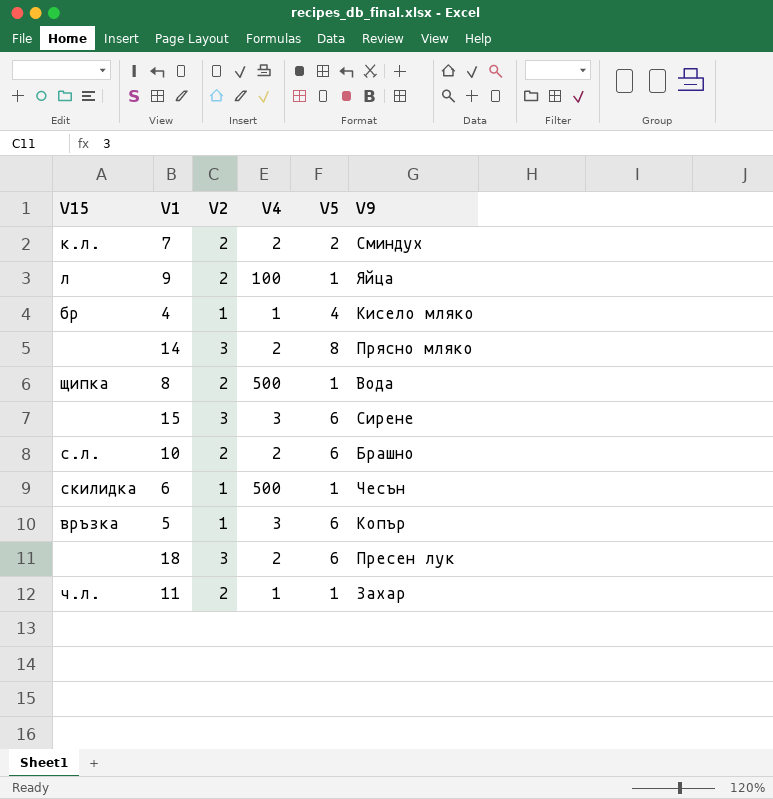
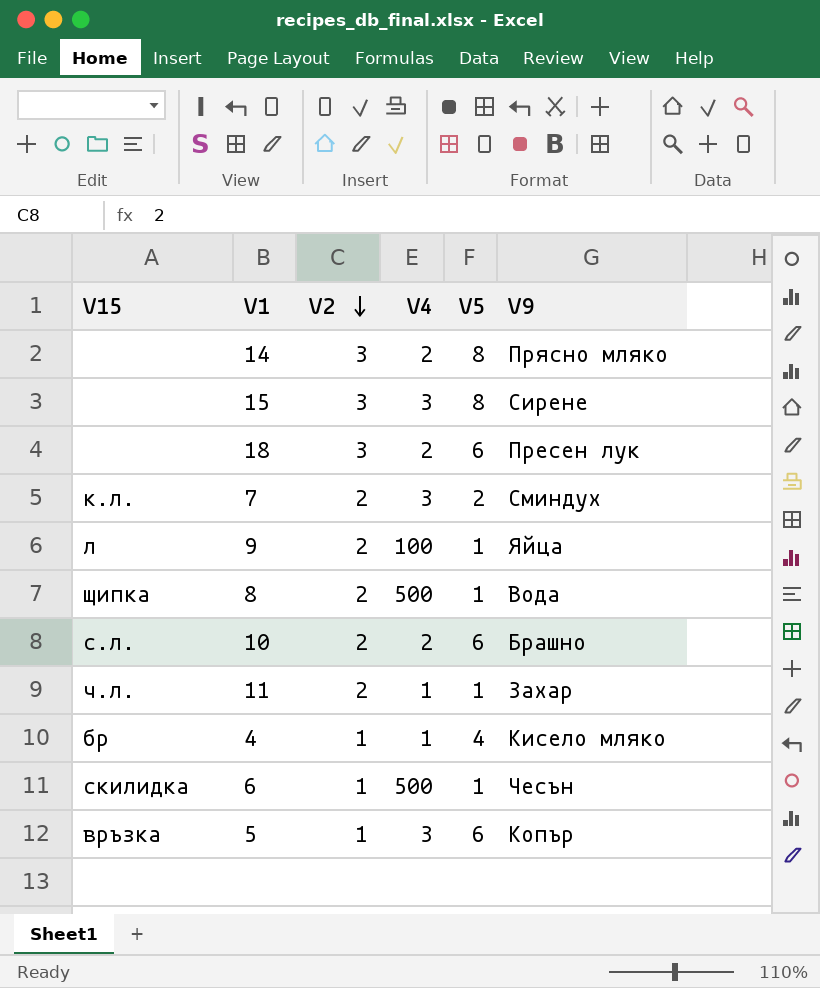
row order: none -> V2 descending
15 | V5: 6 -> 8
7 | V4: 2 -> 3

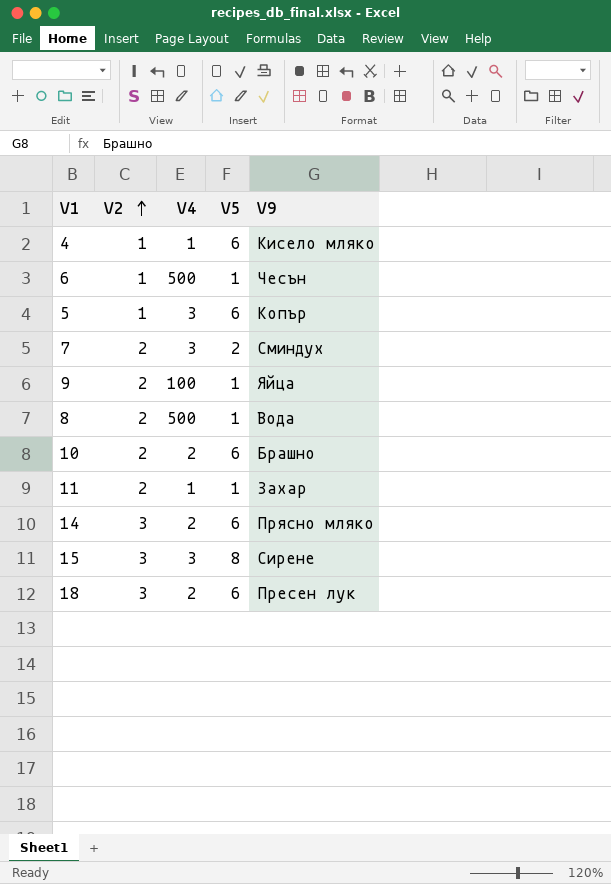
row order: V2 descending -> V2 ascending
column V15 | position: 1 -> none
4 | V5: 4 -> 6
14 | V5: 8 -> 6

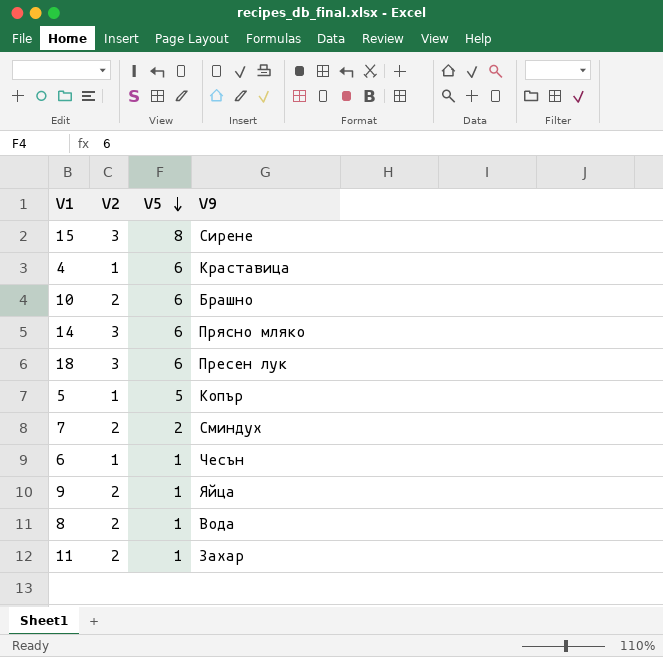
row order: V2 ascending -> V5 descending
column V4 | position: 3 -> none
4 | V9: Кисело мляко -> Краставица
5 | V5: 6 -> 5

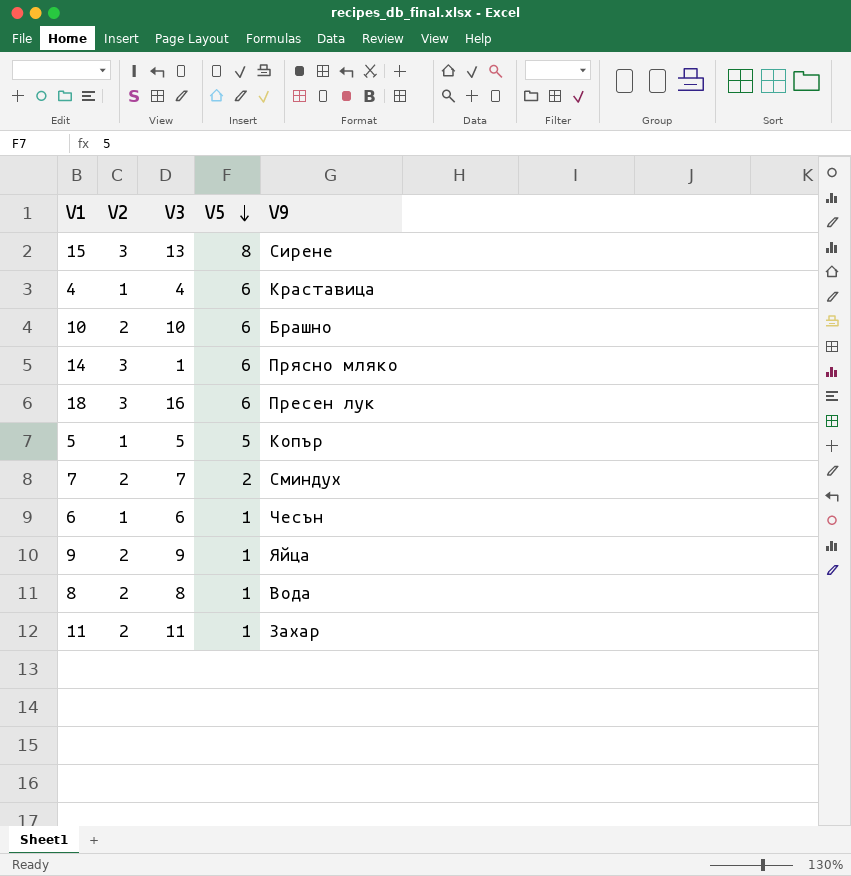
column V3 | position: none -> 3

